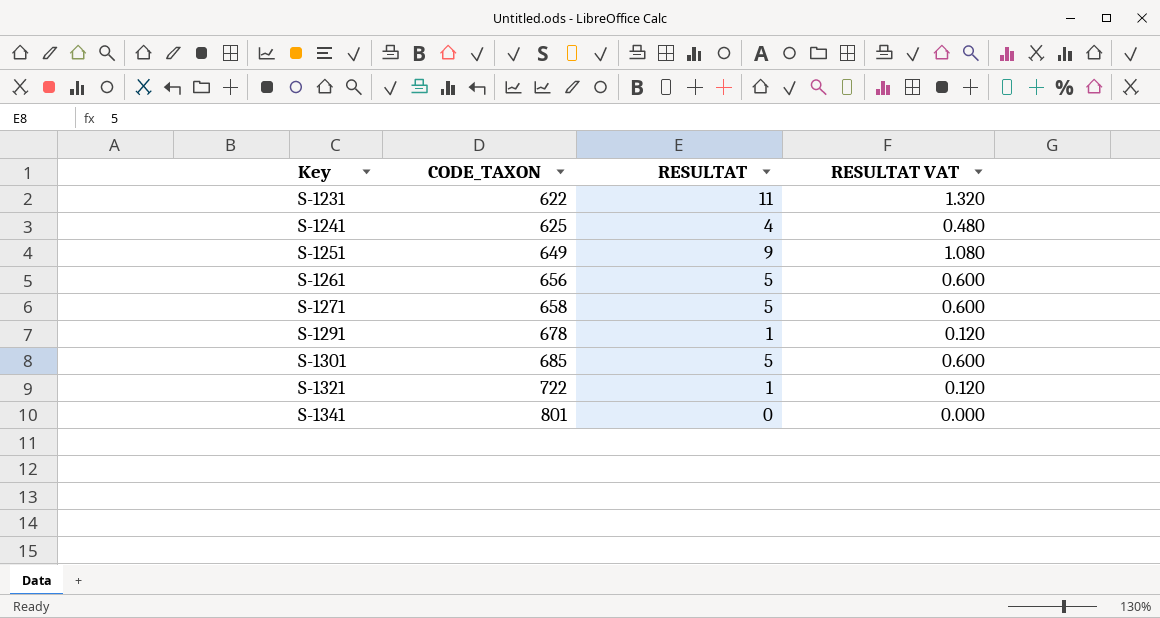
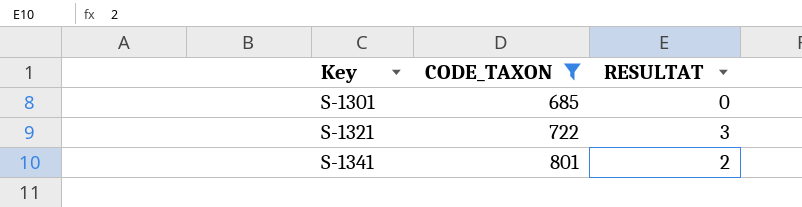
filter: none -> CODE_TAXON >= 685
column RESULTAT VAT | formula: [RESULTAT] * 0.12 -> none
S-1301 | RESULTAT: 5 -> 0
S-1321 | RESULTAT: 1 -> 3
S-1341 | RESULTAT: 0 -> 2

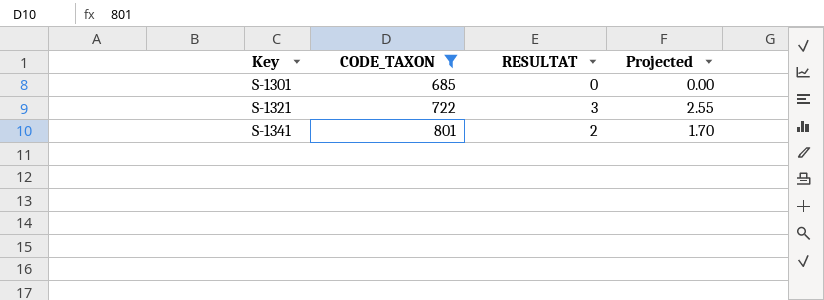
column Projected | formula: none -> [RESULTAT] * 0.85

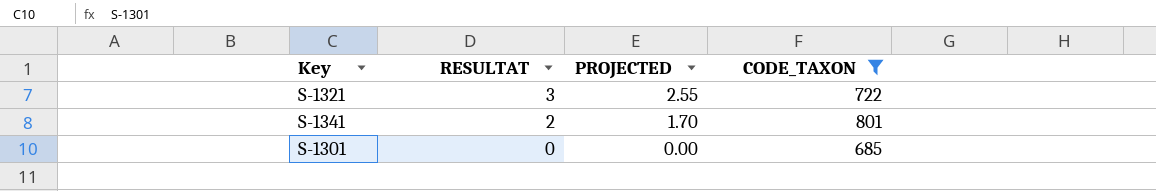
row order: Key ascending -> RESULTAT descending
column name: Projected -> PROJECTED
column CODE_TAXON | position: 2 -> 4

